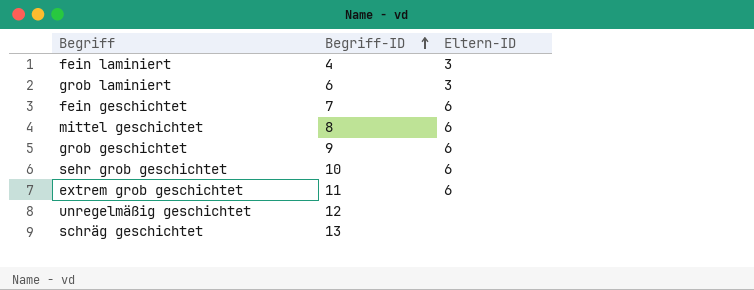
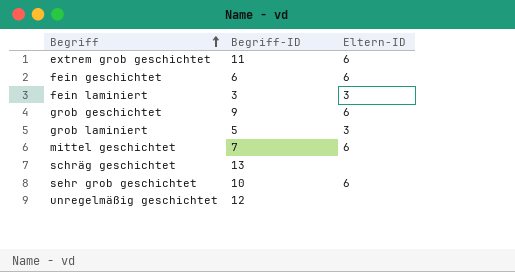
row order: Begriff-ID ascending -> Begriff ascending
fein geschichtet | Begriff-ID: 7 -> 6
fein laminiert | Begriff-ID: 4 -> 3
grob laminiert | Begriff-ID: 6 -> 5
mittel geschichtet | Begriff-ID: 8 -> 7

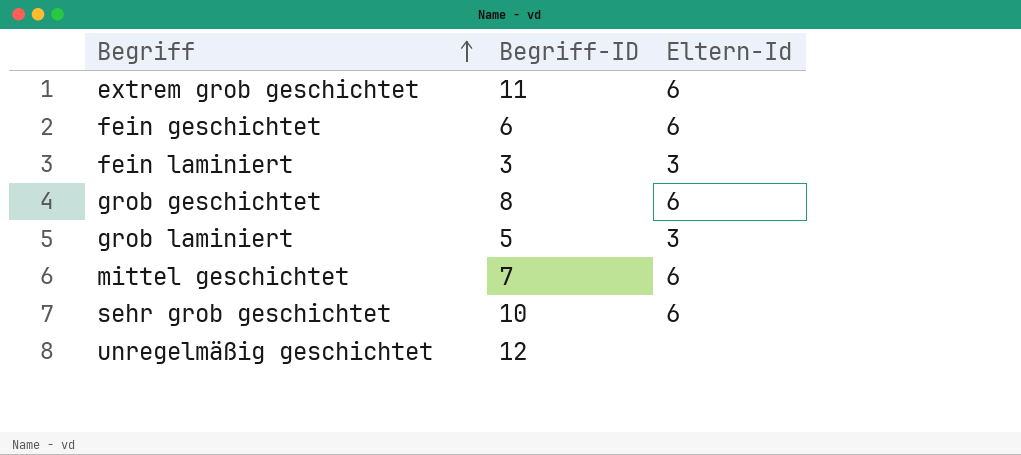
column name: Eltern-ID -> Eltern-Id
row schräg geschichtet: 13 | none -> none
grob geschichtet | Begriff-ID: 9 -> 8

